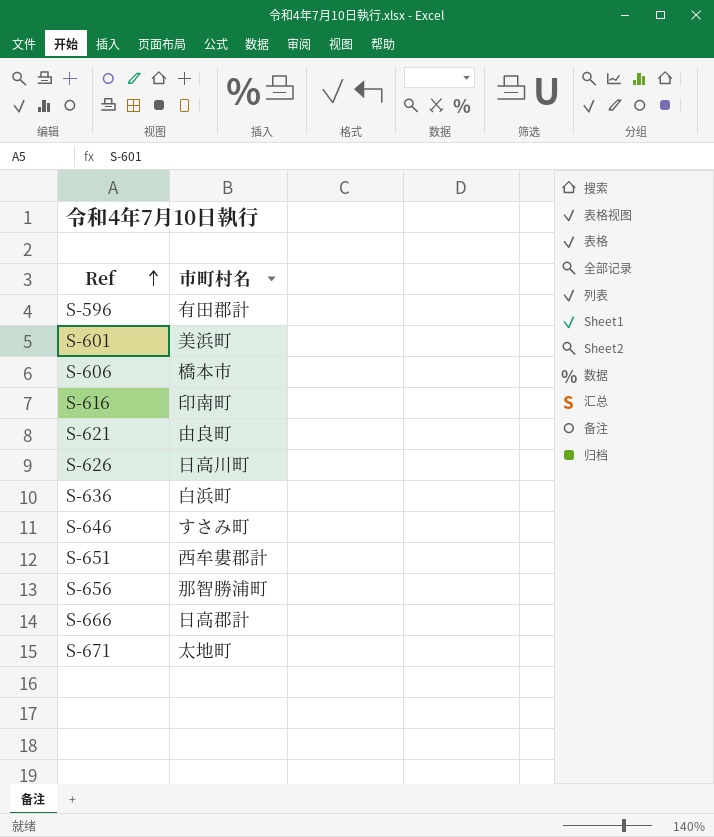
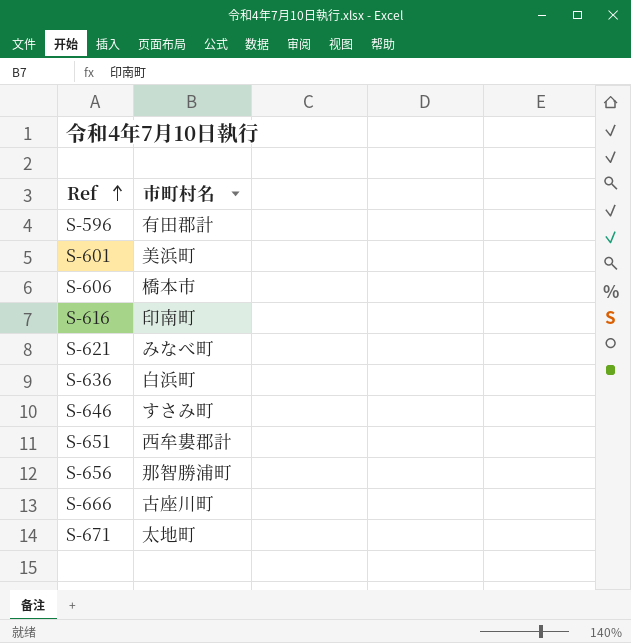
row S-626: 日高川町 -> none
S-621 | 市町村名: 由良町 -> みなべ町
S-666 | 市町村名: 日高郡計 -> 古座川町

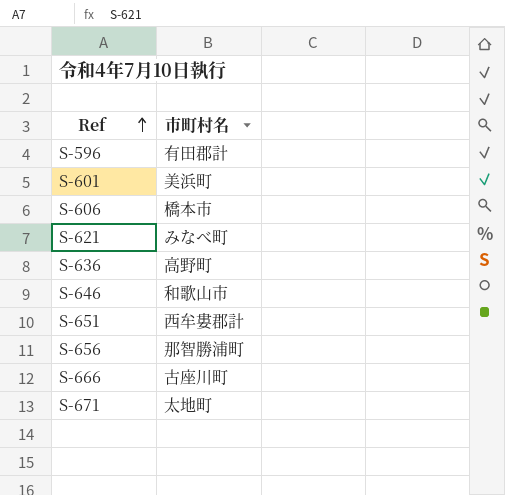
row S-616: 印南町 -> none
S-636 | 市町村名: 白浜町 -> 高野町
S-646 | 市町村名: すさみ町 -> 和歌山市

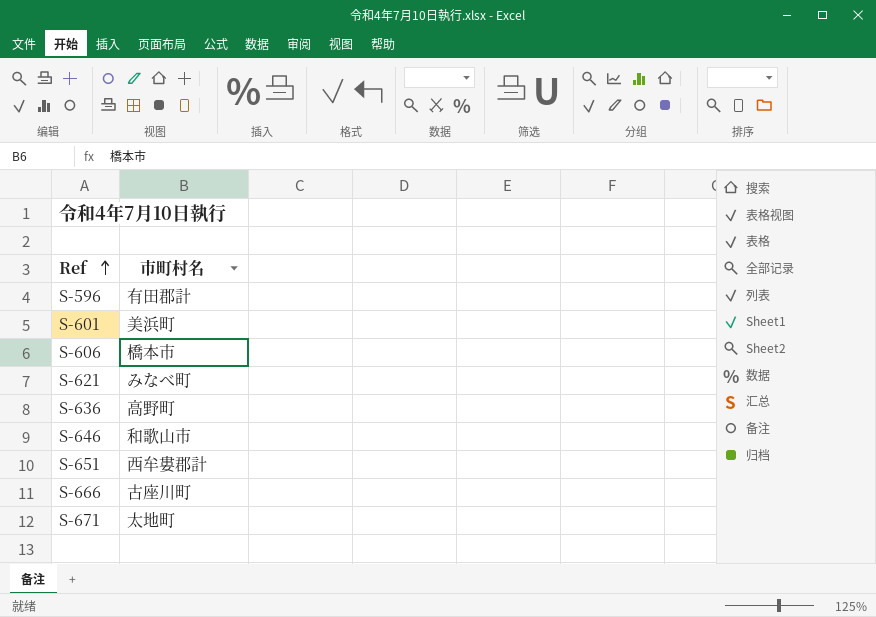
row S-656: 那智勝浦町 -> none

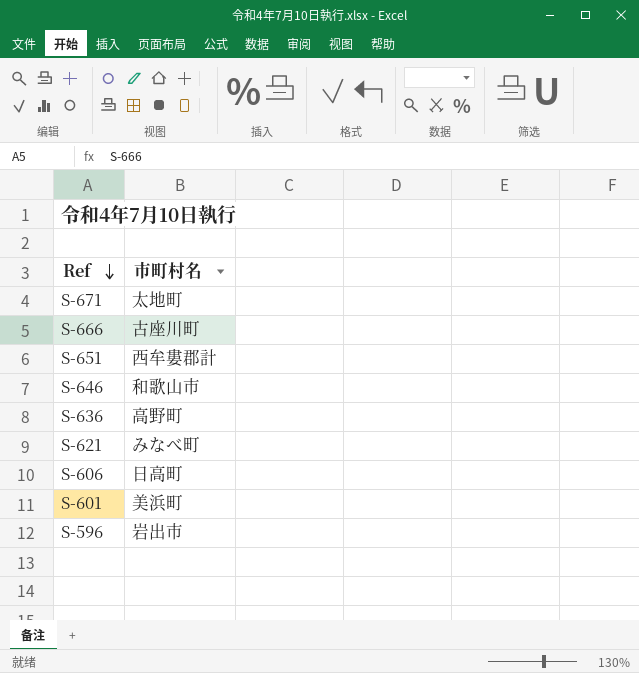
row order: Ref ascending -> Ref descending
S-606 | 市町村名: 橋本市 -> 日高町
S-596 | 市町村名: 有田郡計 -> 岩出市

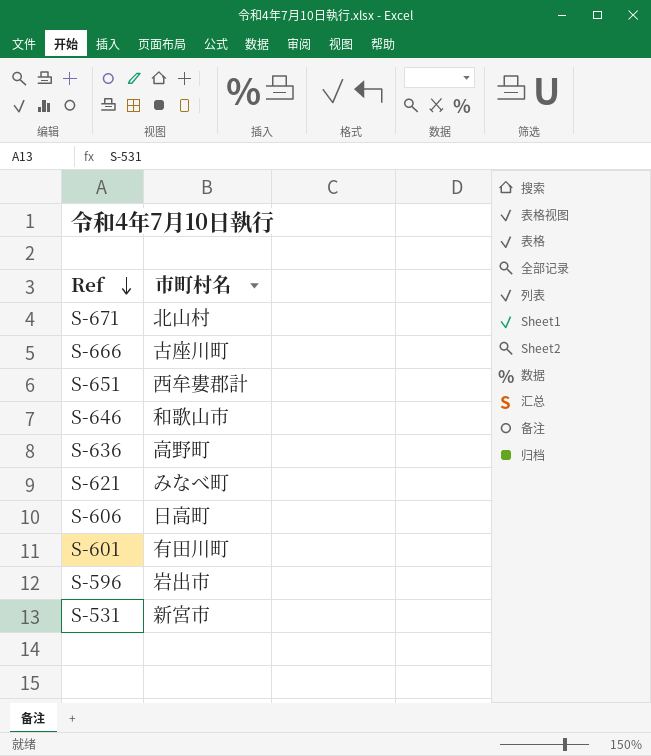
S-671 | 市町村名: 太地町 -> 北山村
S-601 | 市町村名: 美浜町 -> 有田川町
row S-531: none -> 新宮市

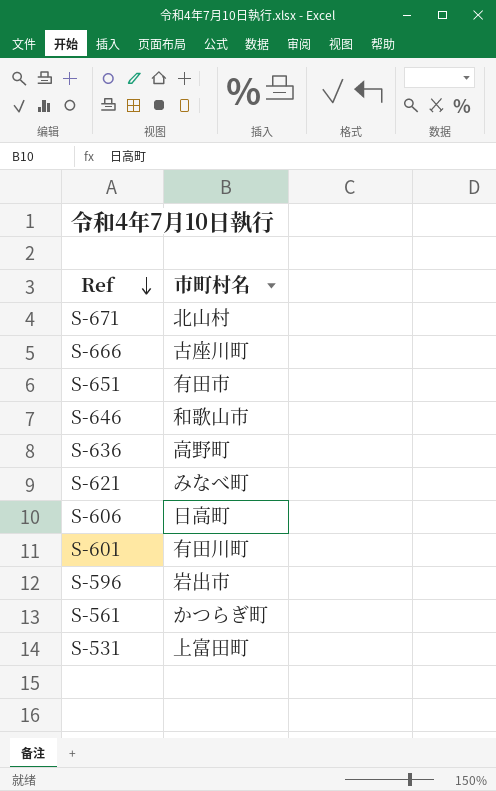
S-651 | 市町村名: 西牟婁郡計 -> 有田市
row S-561: none -> かつらぎ町
S-531 | 市町村名: 新宮市 -> 上富田町

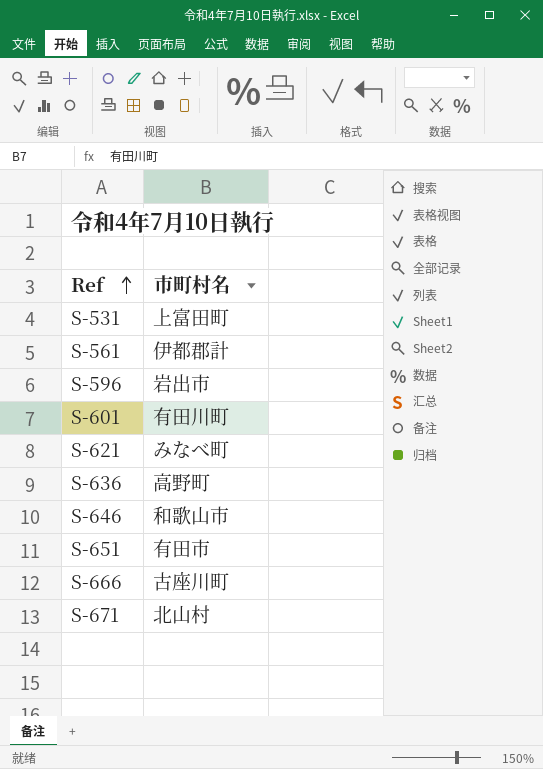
row order: Ref descending -> Ref ascending
row S-606: 日高町 -> none
S-561 | 市町村名: かつらぎ町 -> 伊都郡計

